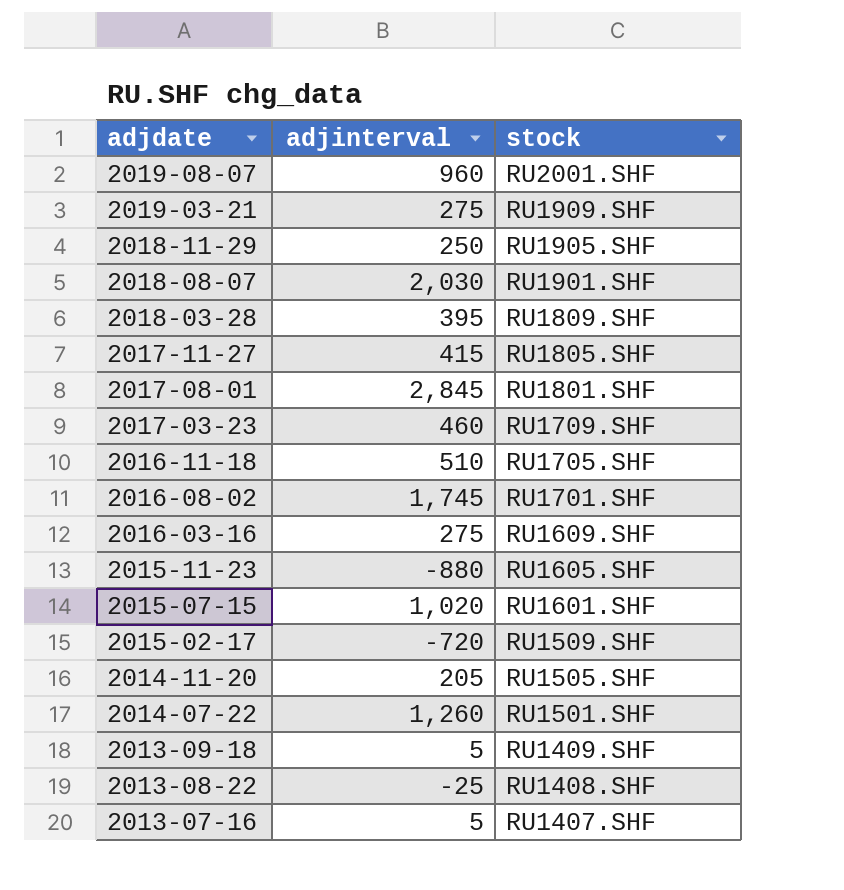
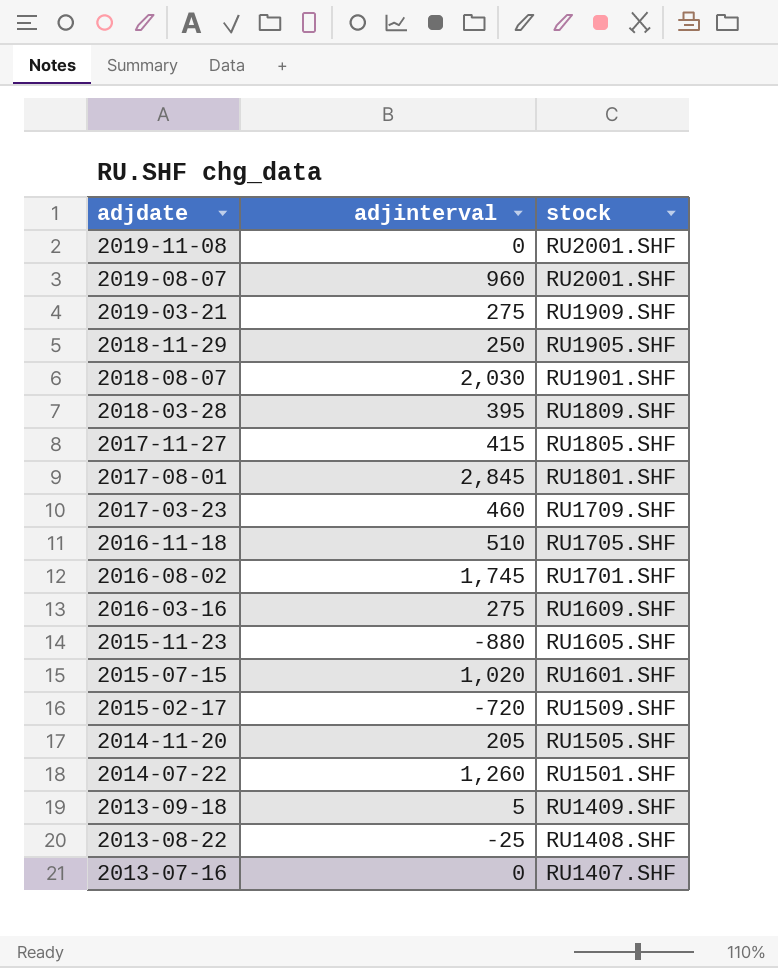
row 2019-11-08: none -> 0 | RU2001.SHF
2013-07-16 | adjinterval: 5 -> 0

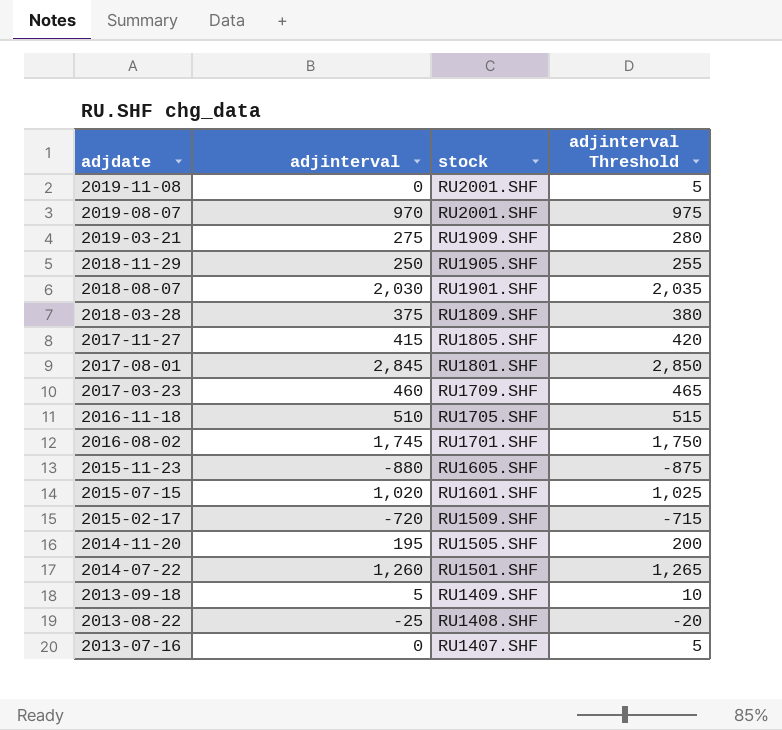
column adjinterval Threshold | formula: none -> [adjinterval] + 5
row 2016-03-16: 275 | RU1609.SHF -> none
2019-08-07 | adjinterval: 960 -> 970
2018-03-28 | adjinterval: 395 -> 375
2014-11-20 | adjinterval: 205 -> 195

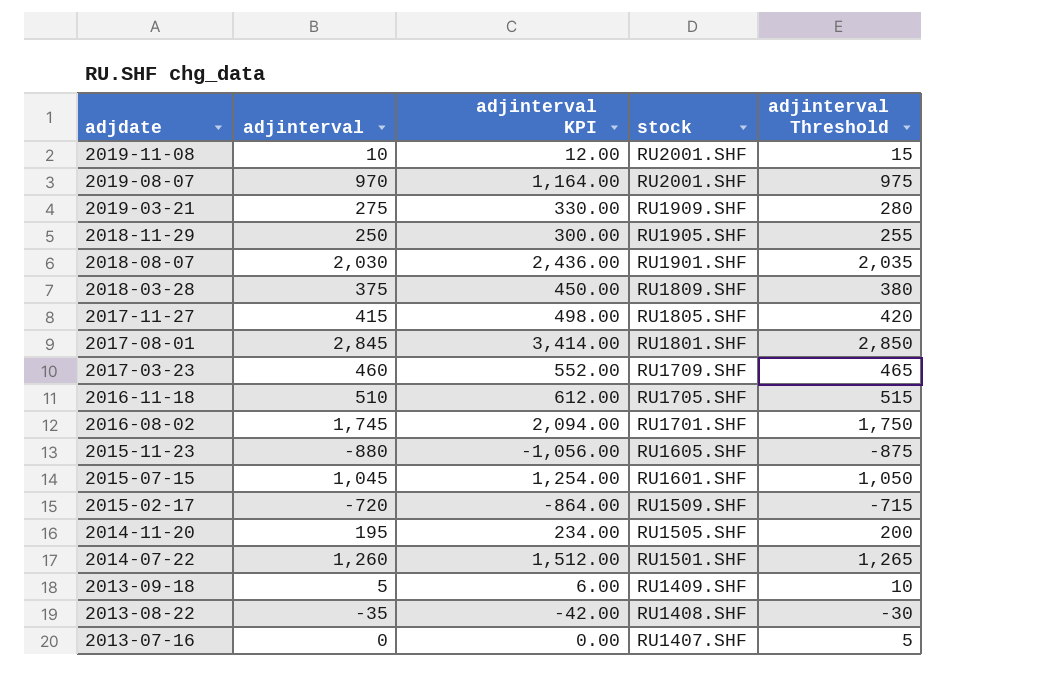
column adjinterval KPI | formula: none -> [adjinterval] * 1.2
2019-11-08 | adjinterval: 0 -> 10
2019-11-08 | adjinterval Threshold: 5 -> 15
2015-07-15 | adjinterval: 1,020 -> 1,045
2015-07-15 | adjinterval Threshold: 1,025 -> 1,050
2013-08-22 | adjinterval: -25 -> -35
2013-08-22 | adjinterval Threshold: -20 -> -30

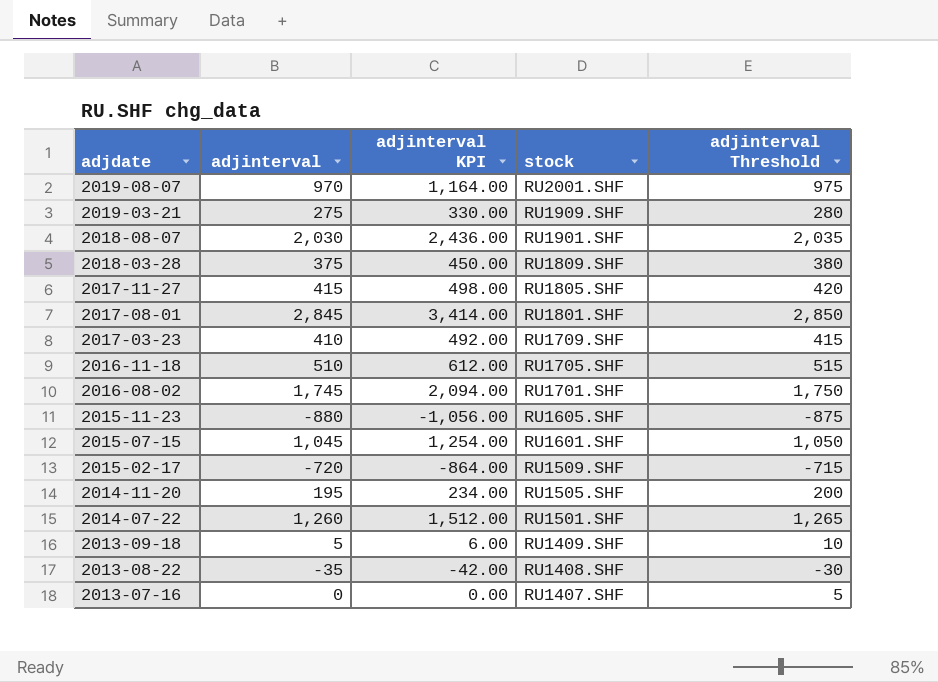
row 2019-11-08: 10 | 12.00 | RU2001.SHF | 15 -> none
row 2018-11-29: 250 | 300.00 | RU1905.SHF | 255 -> none
2017-03-23 | adjinterval: 460 -> 410
2017-03-23 | adjinterval KPI: 552.00 -> 492.00
2017-03-23 | adjinterval Threshold: 465 -> 415

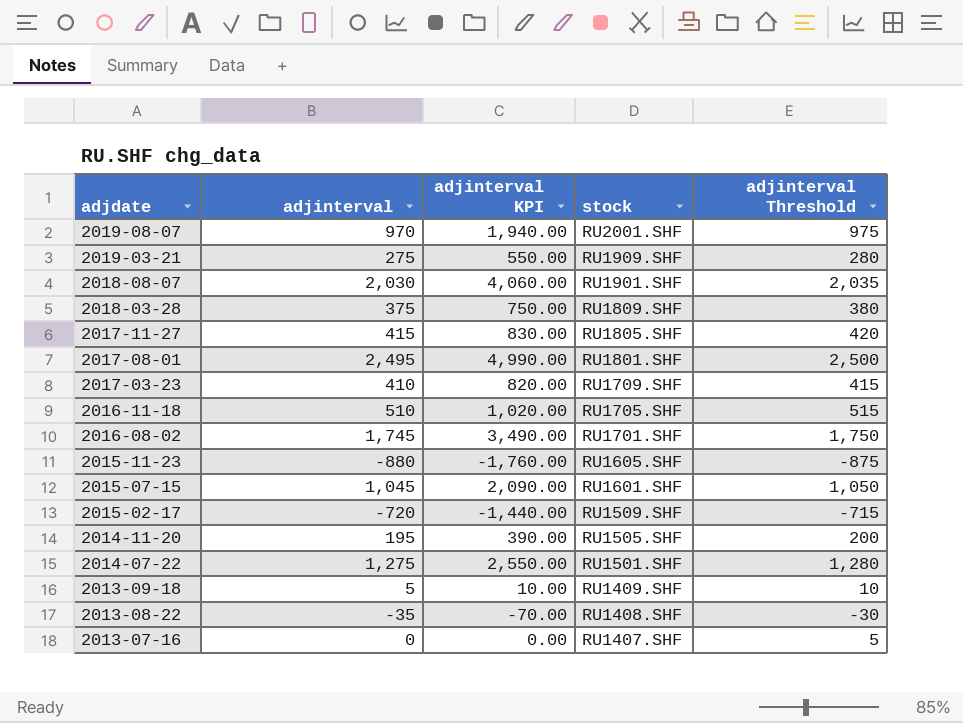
column adjinterval KPI | formula: [adjinterval] * 1.2 -> [adjinterval] * 2
2017-08-01 | adjinterval: 2,845 -> 2,495
2017-08-01 | adjinterval Threshold: 2,850 -> 2,500
2014-07-22 | adjinterval: 1,260 -> 1,275
2014-07-22 | adjinterval Threshold: 1,265 -> 1,280

